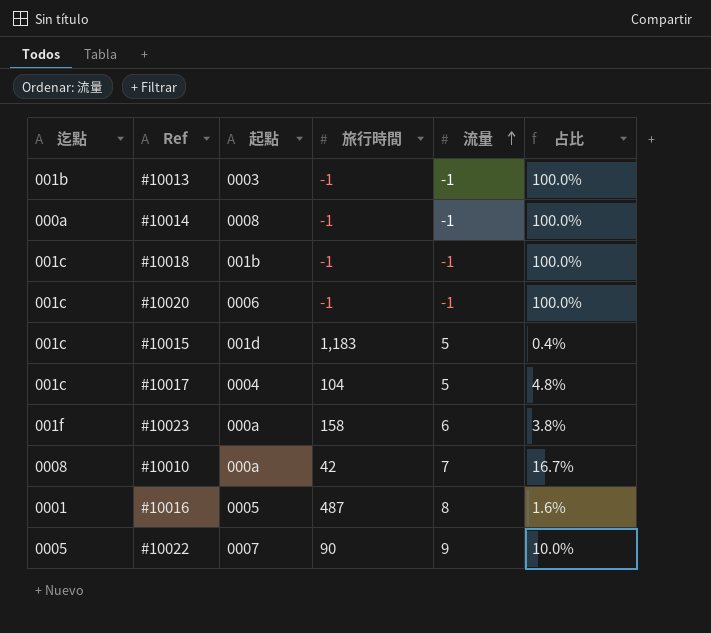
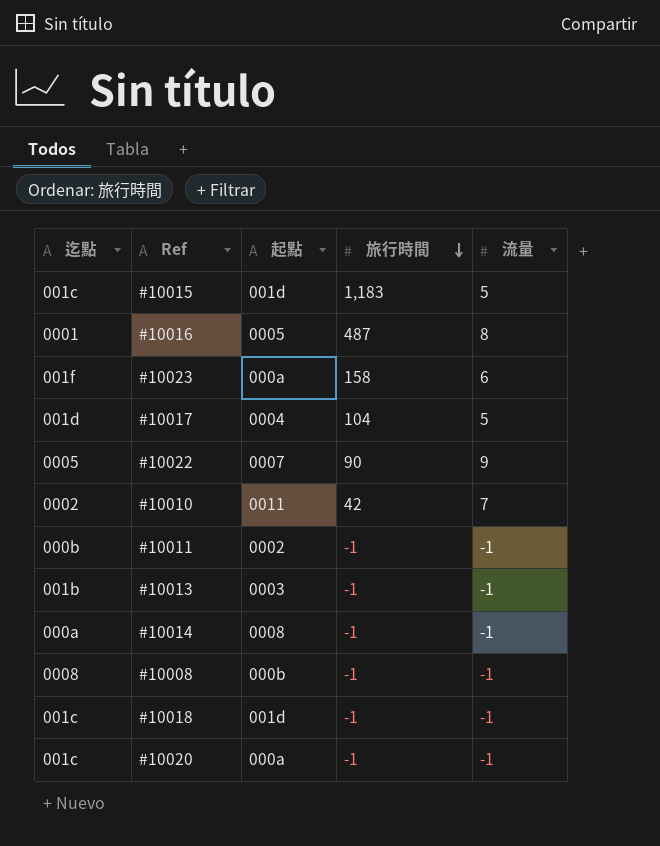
row order: 流量 ascending -> 旅行時間 descending
column 占比 | formula: [流量] / [旅行時間] -> none
#10017 | 迄點: 001c -> 001d
#10010 | 迄點: 0008 -> 0002
#10010 | 起點: 000a -> 0011
row #10011: none -> 000b | 0002 | -1 | -1
row #10008: none -> 0008 | 000b | -1 | -1
#10018 | 起點: 001b -> 001d
#10020 | 起點: 0006 -> 000a

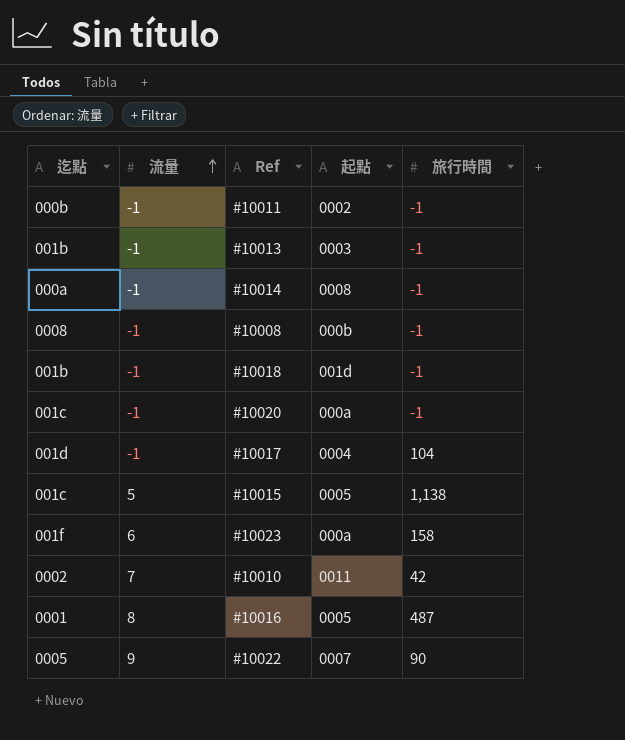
row order: 旅行時間 descending -> 流量 ascending
column 流量 | position: 5 -> 2
#10018 | 迄點: 001c -> 001b
#10017 | 流量: 5 -> -1
#10015 | 起點: 001d -> 0005
#10015 | 旅行時間: 1,183 -> 1,138

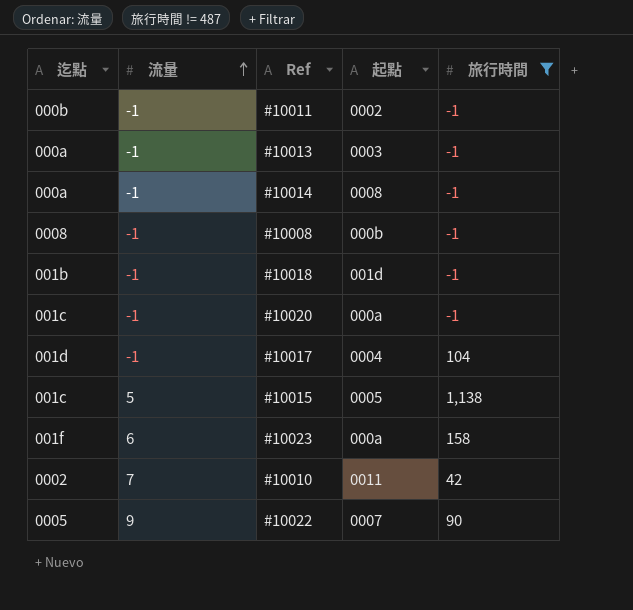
filter: none -> 旅行時間 != 487
#10013 | 迄點: 001b -> 000a

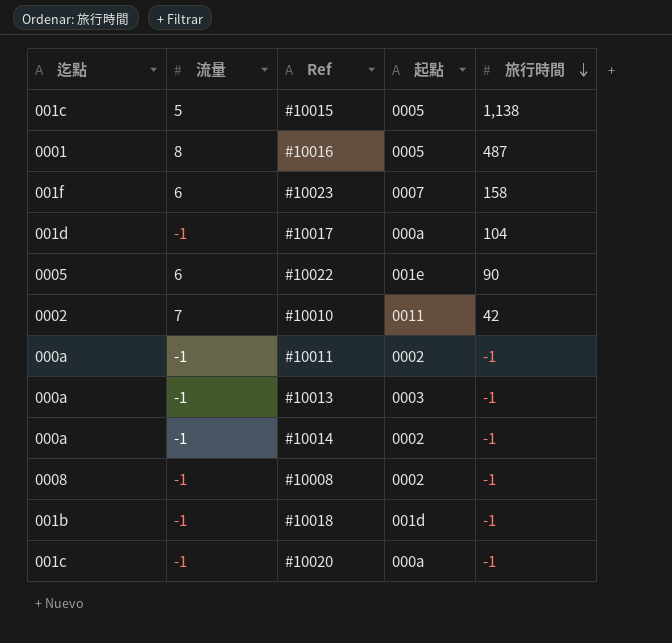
filter: 旅行時間 != 487 -> none
row order: 流量 ascending -> 旅行時間 descending
#10023 | 起點: 000a -> 0007
#10017 | 起點: 0004 -> 000a
#10022 | 流量: 9 -> 6
#10022 | 起點: 0007 -> 001e
#10011 | 迄點: 000b -> 000a
#10014 | 起點: 0008 -> 0002
#10008 | 起點: 000b -> 0002

